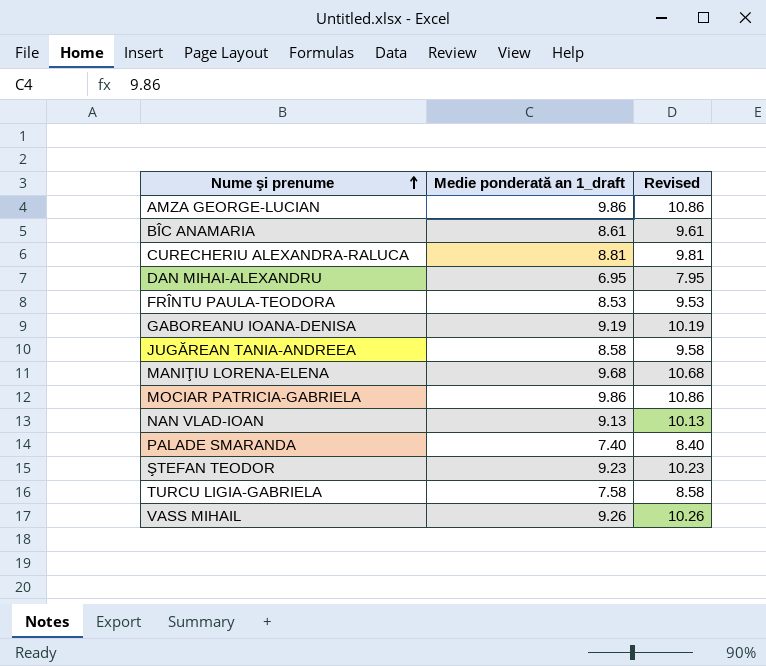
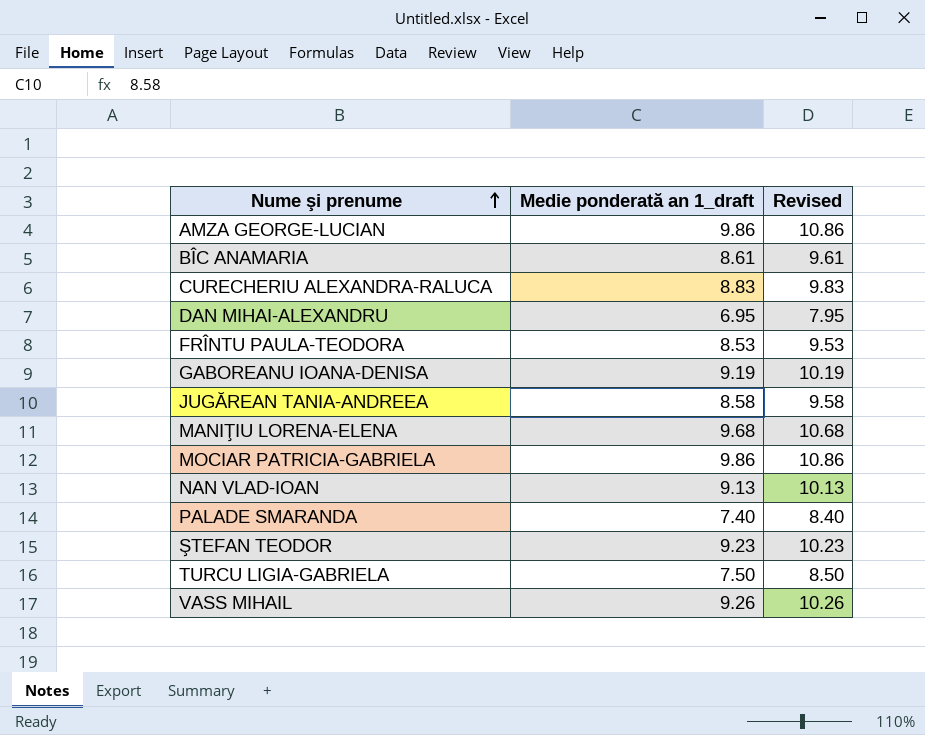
CURECHERIU ALEXANDRA-RALUCA | Medie ponderată an 1_draft: 8.81 -> 8.83
CURECHERIU ALEXANDRA-RALUCA | Revised: 9.81 -> 9.83
TURCU LIGIA-GABRIELA | Medie ponderată an 1_draft: 7.58 -> 7.50
TURCU LIGIA-GABRIELA | Revised: 8.58 -> 8.50

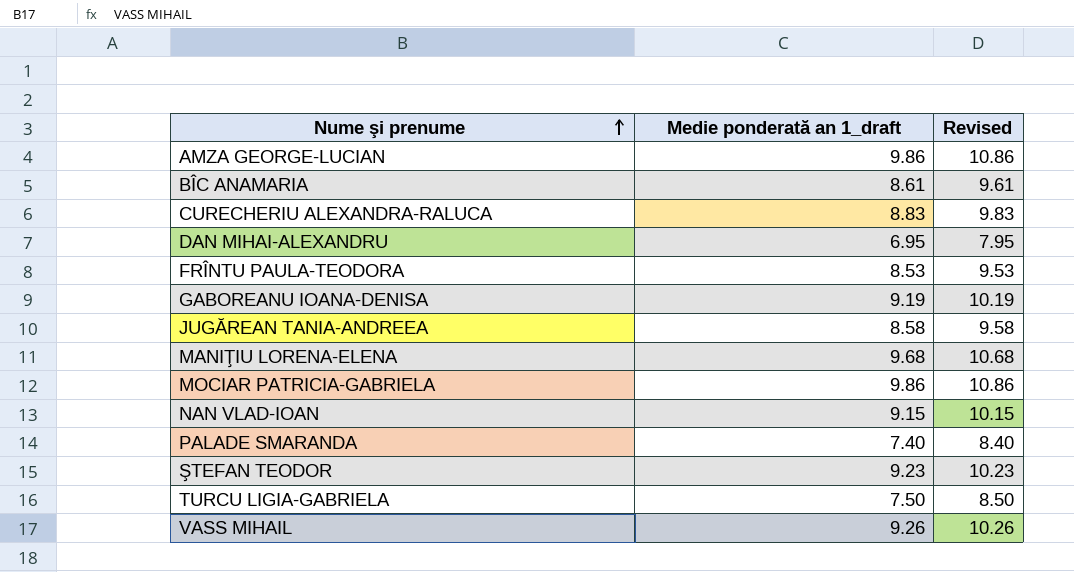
NAN VLAD-IOAN | Medie ponderată an 1_draft: 9.13 -> 9.15
NAN VLAD-IOAN | Revised: 10.13 -> 10.15

